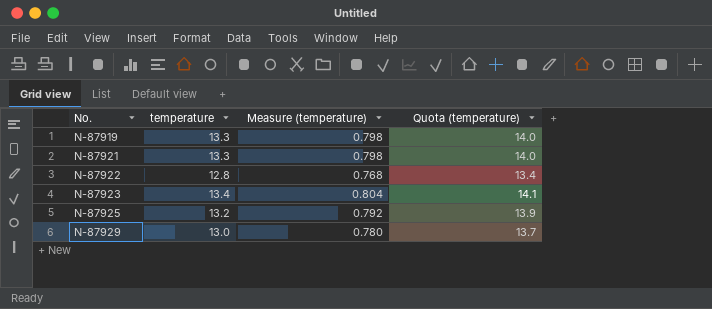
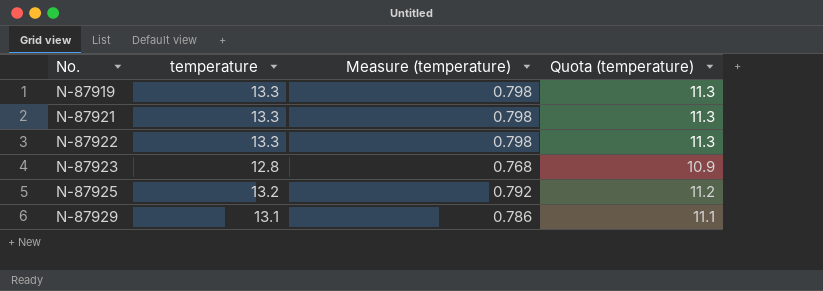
column Quota (temperature) | formula: [temperature] * 1.05 -> [temperature] * 0.85
N-87922 | temperature: 12.8 -> 13.3
N-87922 | Measure (temperature): 0.768 -> 0.798
N-87923 | temperature: 13.4 -> 12.8
N-87923 | Measure (temperature): 0.804 -> 0.768
N-87929 | temperature: 13.0 -> 13.1
N-87929 | Measure (temperature): 0.780 -> 0.786

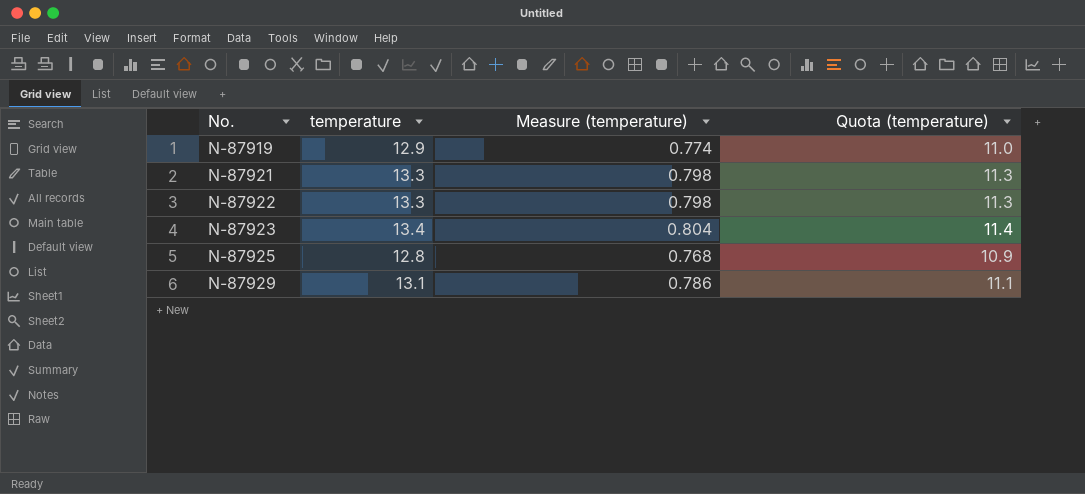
N-87919 | temperature: 13.3 -> 12.9
N-87919 | Measure (temperature): 0.798 -> 0.774
N-87919 | Quota (temperature): 11.3 -> 11.0
N-87923 | temperature: 12.8 -> 13.4
N-87923 | Measure (temperature): 0.768 -> 0.804
N-87923 | Quota (temperature): 10.9 -> 11.4
N-87925 | temperature: 13.2 -> 12.8
N-87925 | Measure (temperature): 0.792 -> 0.768
N-87925 | Quota (temperature): 11.2 -> 10.9

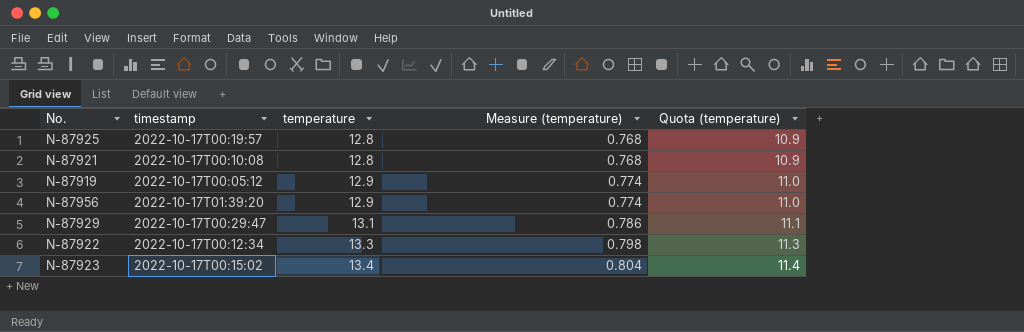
row order: No. ascending -> temperature ascending
column timestamp | position: none -> 2
N-87921 | temperature: 13.3 -> 12.8
N-87921 | Measure (temperature): 0.798 -> 0.768
N-87921 | Quota (temperature): 11.3 -> 10.9
row N-87956: none -> 2022-10-17T01:39:20 | 12.9 | 0.774 | 11.0

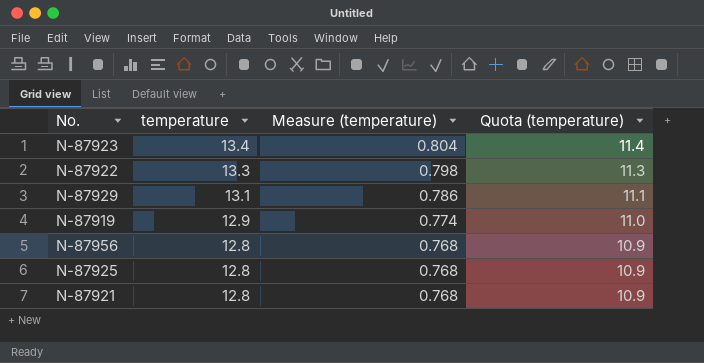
row order: temperature ascending -> temperature descending
column timestamp | position: 2 -> none
N-87956 | temperature: 12.9 -> 12.8
N-87956 | Measure (temperature): 0.774 -> 0.768
N-87956 | Quota (temperature): 11.0 -> 10.9

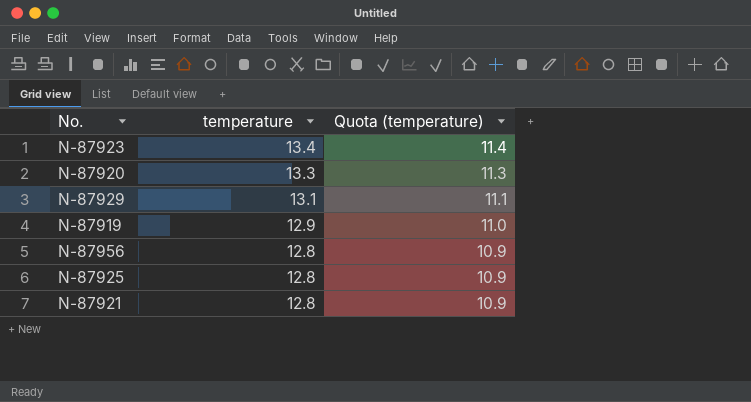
column Measure (temperature) | formula: [temperature] * 0.06 -> none
row N-87922: 13.3 | 0.798 | 11.3 -> none
row N-87920: none -> 13.3 | 11.3

